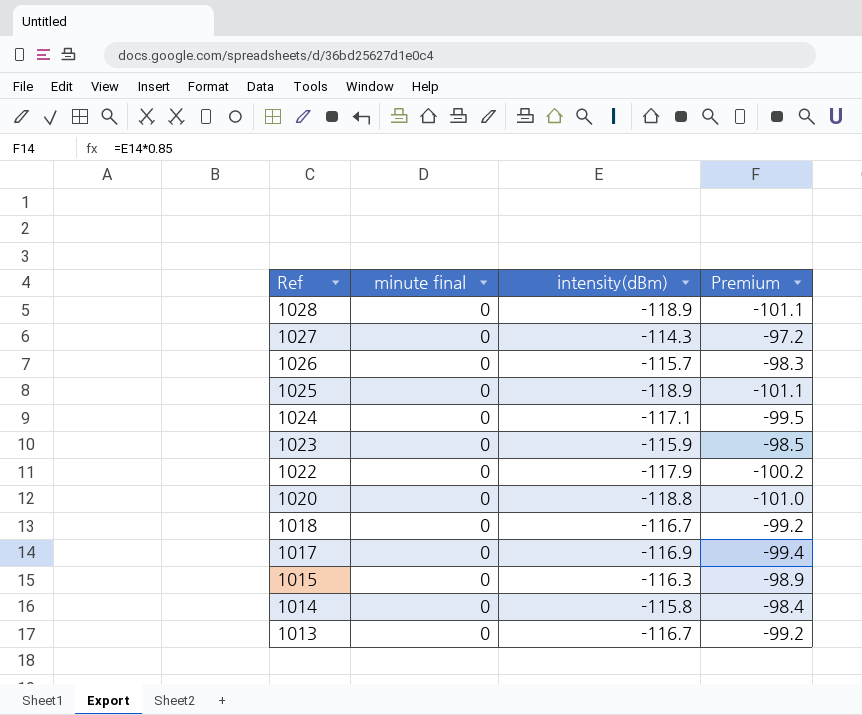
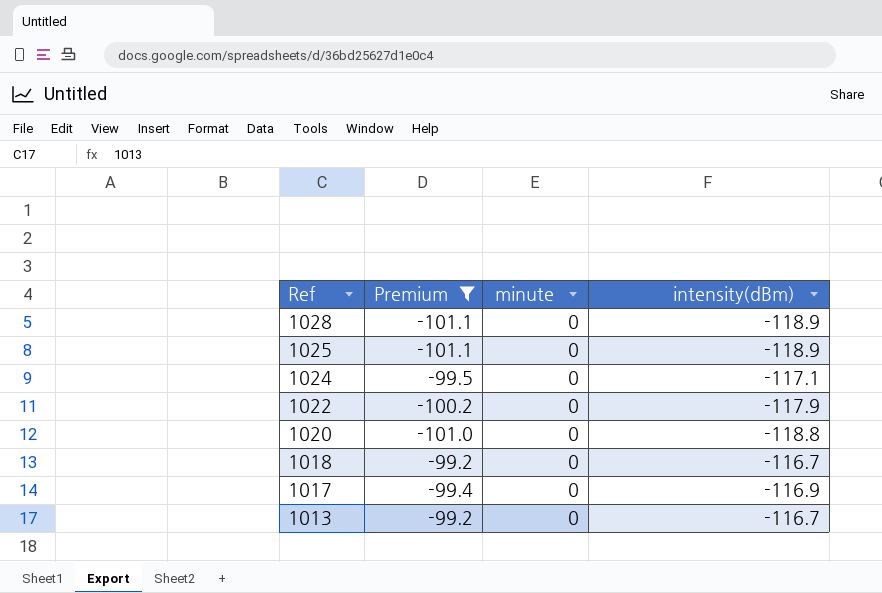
filter: none -> Premium <= -99.2
column Premium | position: 4 -> 2
column name: minute final -> minute

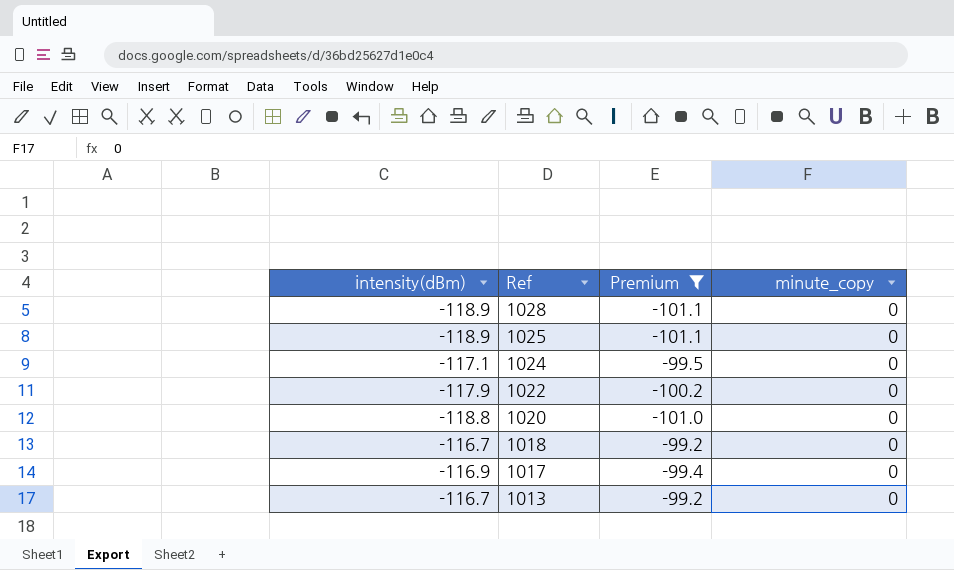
column intensity(dBm) | position: 4 -> 1
column name: minute -> minute_copy

